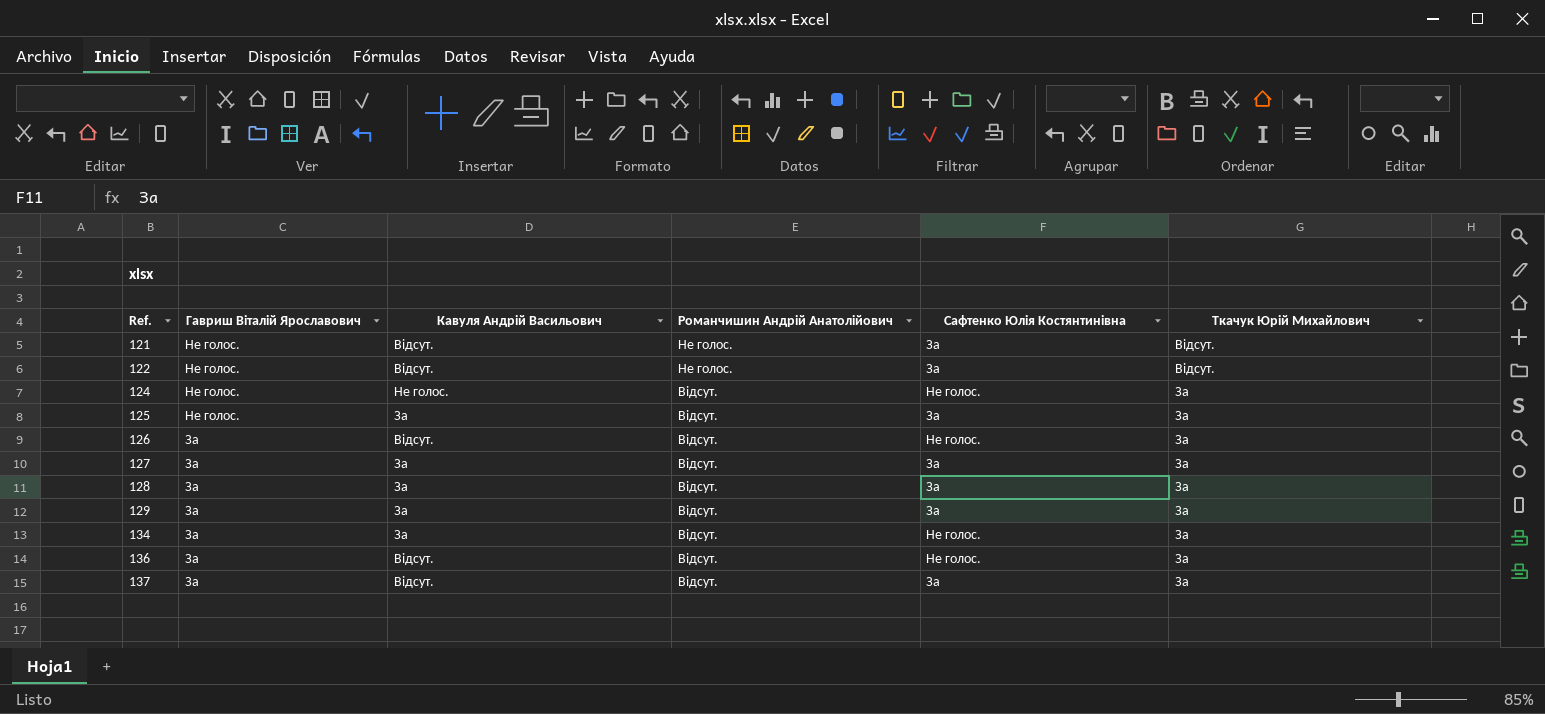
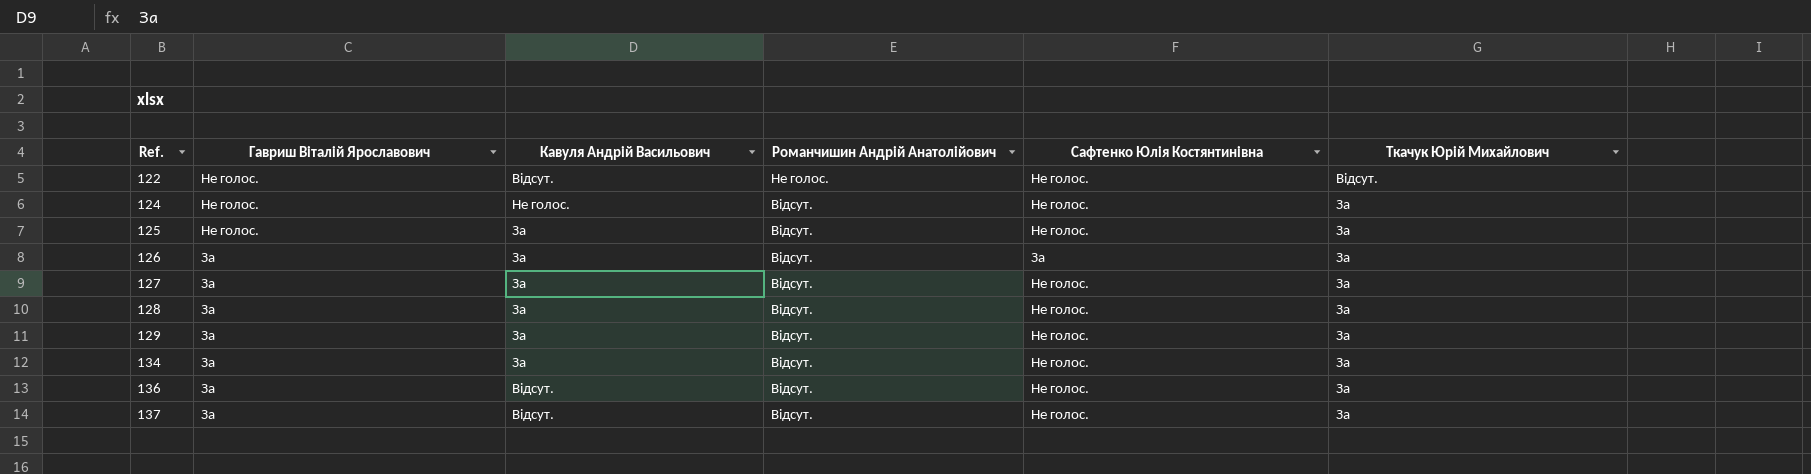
row 121: Не голос. | Відсут. | Не голос. | За | Відсут. -> none
122 | Сафтенко Юлія Костянтинівна: За -> Не голос.
125 | Сафтенко Юлія Костянтинівна: За -> Не голос.
126 | Кавуля Андрій Васильович: Відсут. -> За
126 | Сафтенко Юлія Костянтинівна: Не голос. -> За
127 | Сафтенко Юлія Костянтинівна: За -> Не голос.
128 | Сафтенко Юлія Костянтинівна: За -> Не голос.
129 | Сафтенко Юлія Костянтинівна: За -> Не голос.
137 | Сафтенко Юлія Костянтинівна: За -> Не голос.

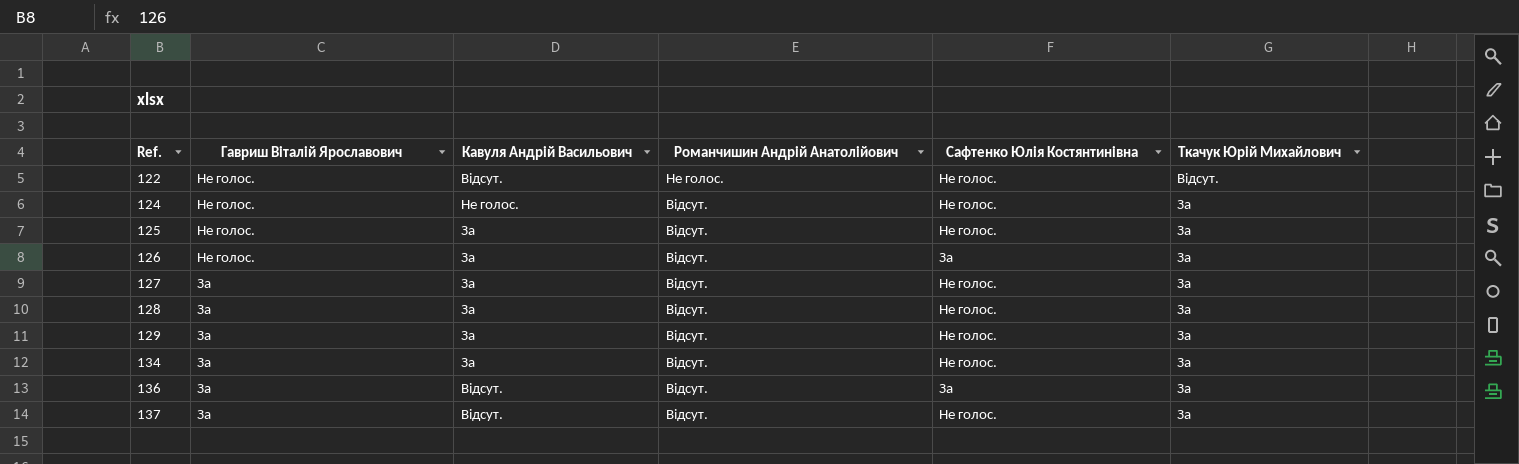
126 | Гавриш Віталій Ярославович: За -> Не голос.
136 | Сафтенко Юлія Костянтинівна: Не голос. -> За

